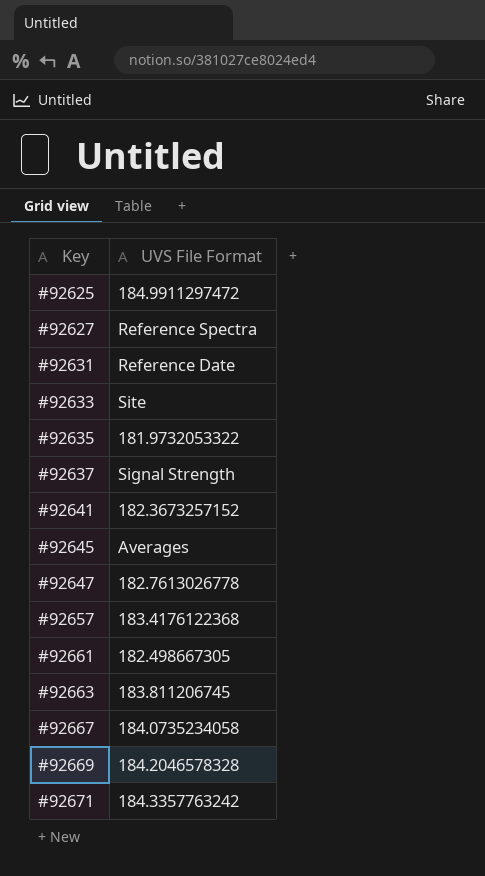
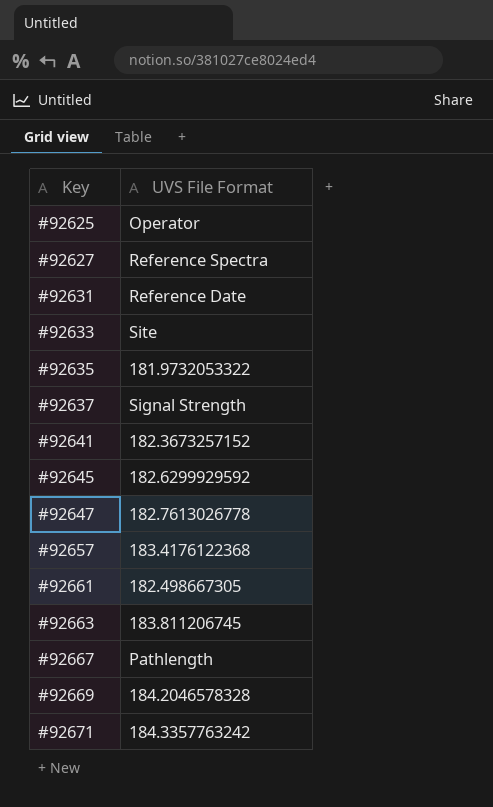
#92625 | UVS File Format: 184.9911297472 -> Operator
#92645 | UVS File Format: Averages -> 182.6299929592
#92667 | UVS File Format: 184.0735234058 -> Pathlength

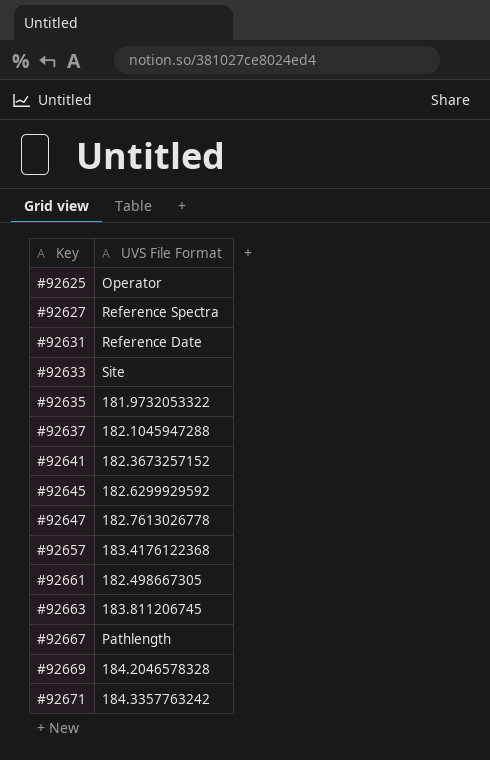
#92637 | UVS File Format: Signal Strength -> 182.1045947288

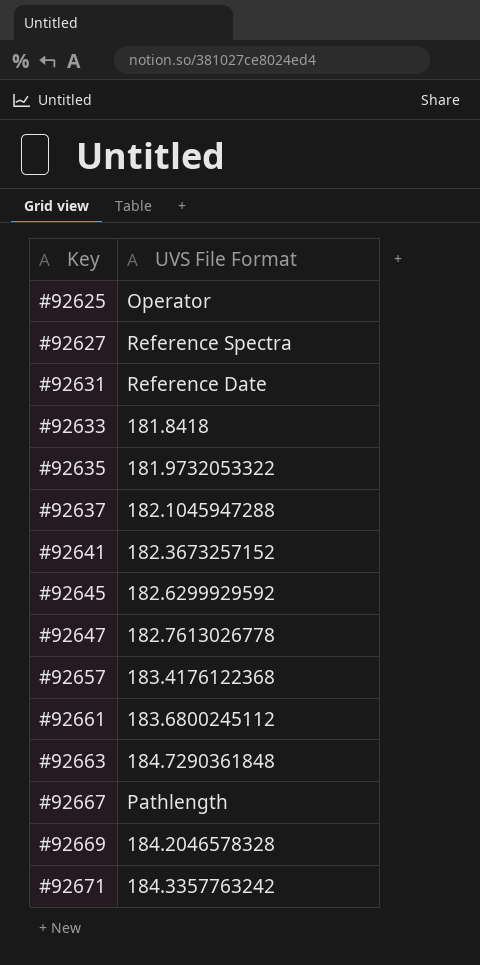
#92633 | UVS File Format: Site -> 181.8418
#92661 | UVS File Format: 182.498667305 -> 183.6800245112
#92663 | UVS File Format: 183.811206745 -> 184.7290361848

